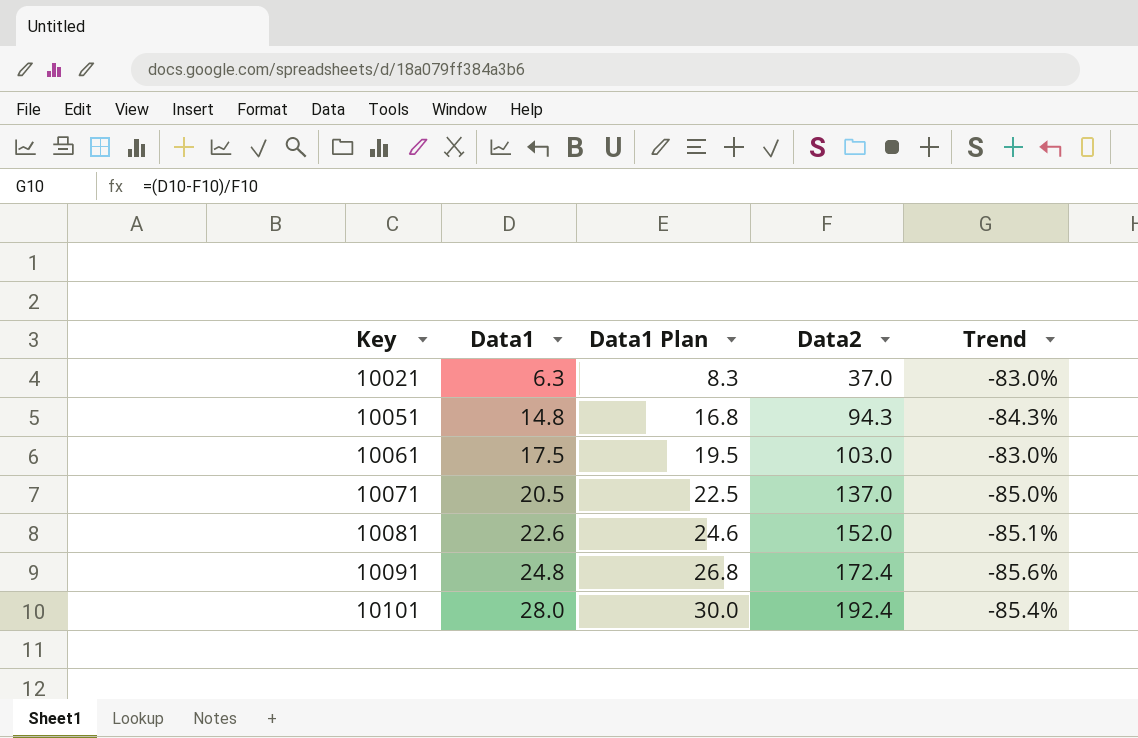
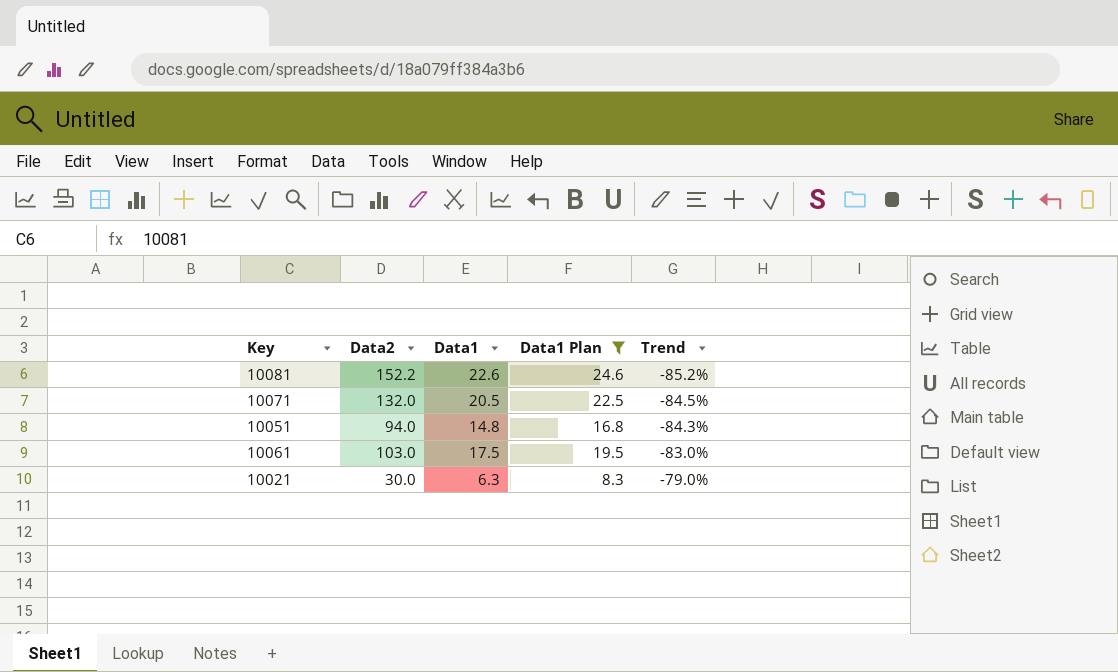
filter: none -> Data1 Plan <= 24.6
row order: Key ascending -> Trend ascending
column Data2 | position: 4 -> 2
10081 | Data2: 152.0 -> 152.2
10081 | Trend: -85.1% -> -85.2%
10071 | Data2: 137.0 -> 132.0
10071 | Trend: -85.0% -> -84.5%
10051 | Data2: 94.3 -> 94.0
10021 | Data2: 37.0 -> 30.0
10021 | Trend: -83.0% -> -79.0%

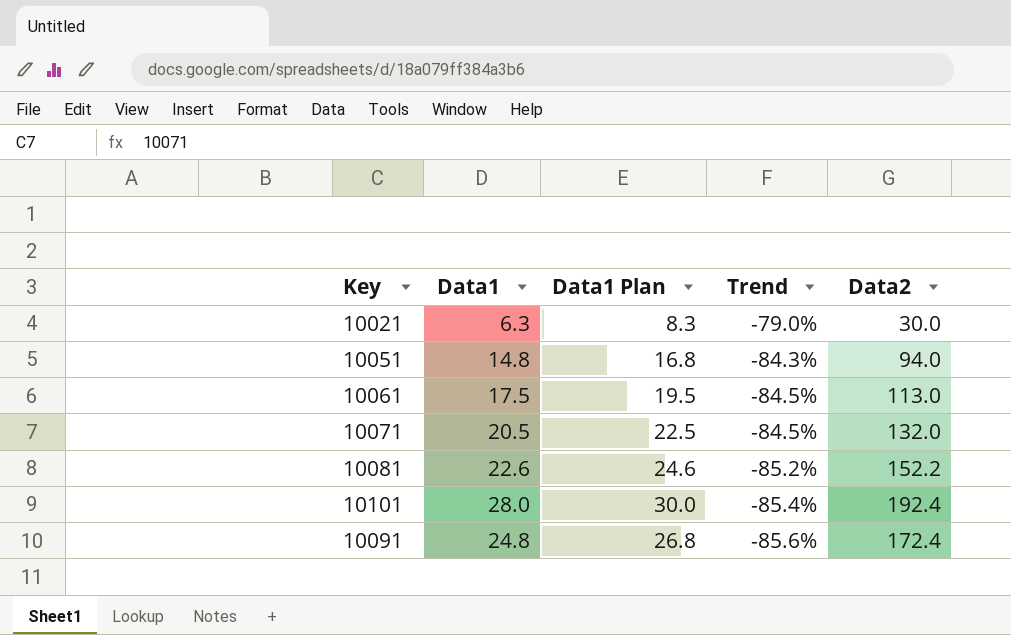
filter: Data1 Plan <= 24.6 -> none
row order: Trend ascending -> Trend descending
column Data2 | position: 2 -> 5
10061 | Trend: -83.0% -> -84.5%
10061 | Data2: 103.0 -> 113.0

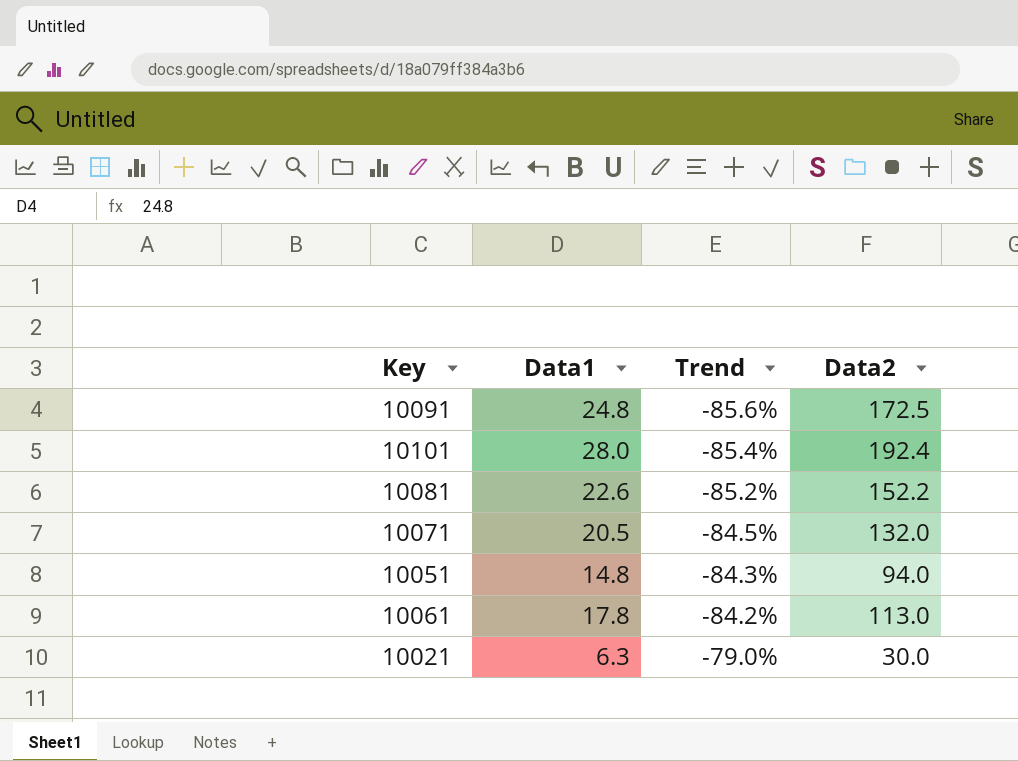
row order: Trend descending -> Trend ascending
column Data1 Plan | formula: [Data1] + 2 -> none
10091 | Data2: 172.4 -> 172.5
10061 | Data1: 17.5 -> 17.8
10061 | Trend: -84.5% -> -84.2%

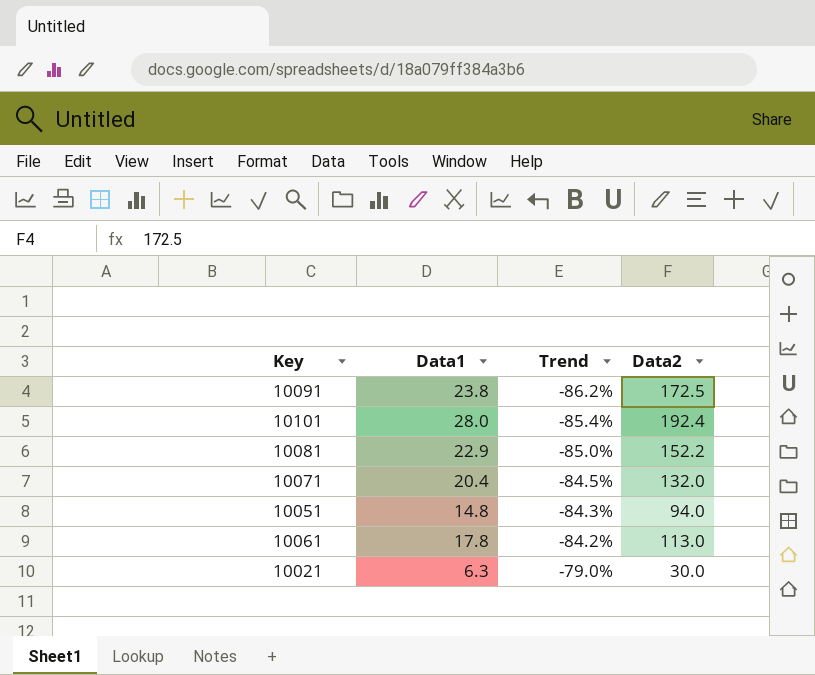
10091 | Data1: 24.8 -> 23.8
10091 | Trend: -85.6% -> -86.2%
10081 | Data1: 22.6 -> 22.9
10081 | Trend: -85.2% -> -85.0%
10071 | Data1: 20.5 -> 20.4

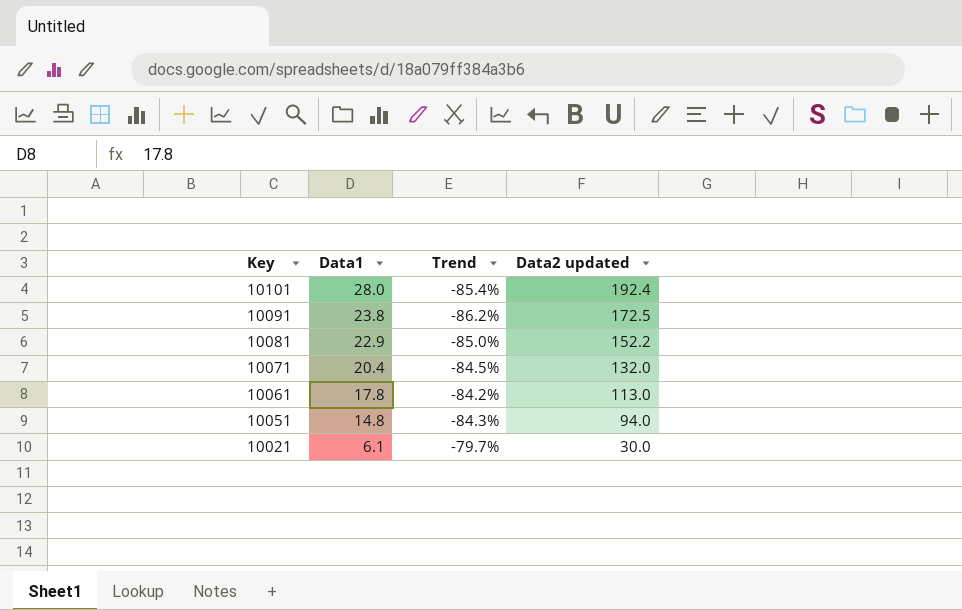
row order: Trend ascending -> Key descending
column name: Data2 -> Data2 updated
10021 | Data1: 6.3 -> 6.1
10021 | Trend: -79.0% -> -79.7%

